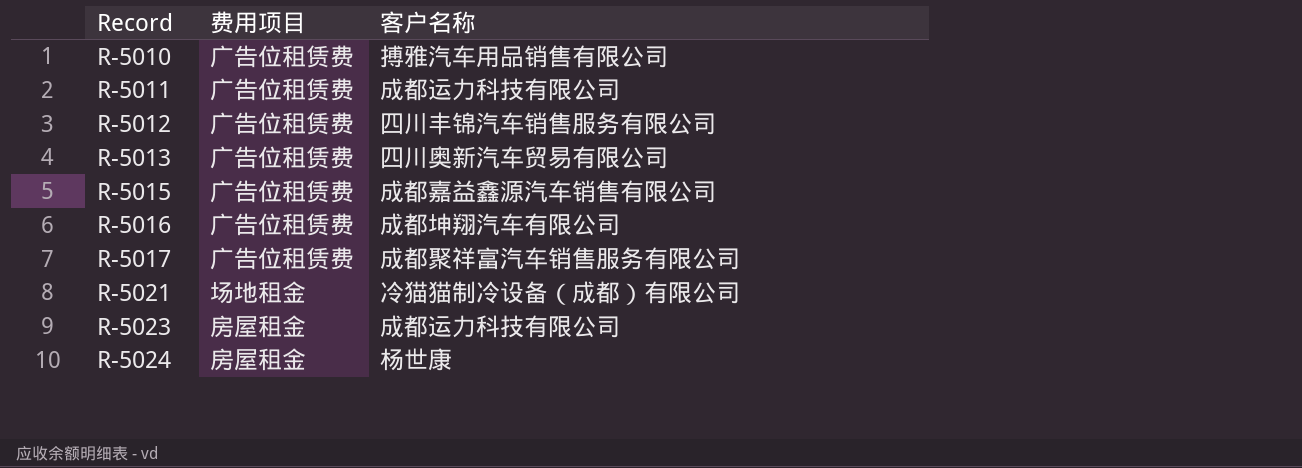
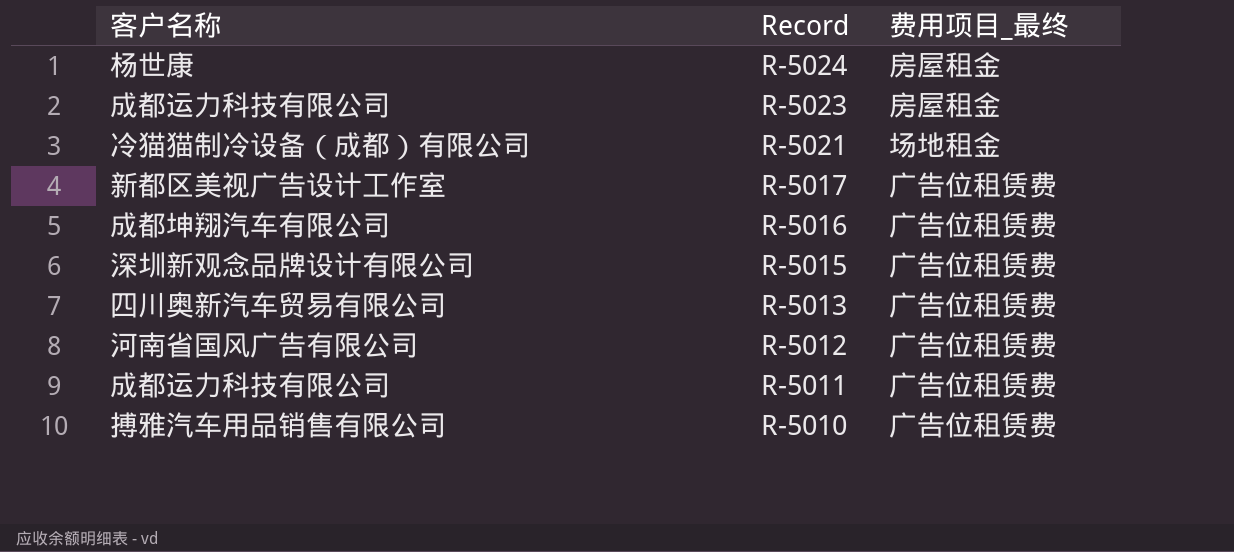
row order: Record ascending -> Record descending
column 客户名称 | position: 3 -> 1
column name: 费用项目 -> 费用项目_最终
R-5017 | 客户名称: 成都聚祥富汽车销售服务有限公司 -> 新都区美视广告设计工作室
R-5015 | 客户名称: 成都嘉益鑫源汽车销售有限公司 -> 深圳新观念品牌设计有限公司
R-5012 | 客户名称: 四川丰锦汽车销售服务有限公司 -> 河南省国风广告有限公司

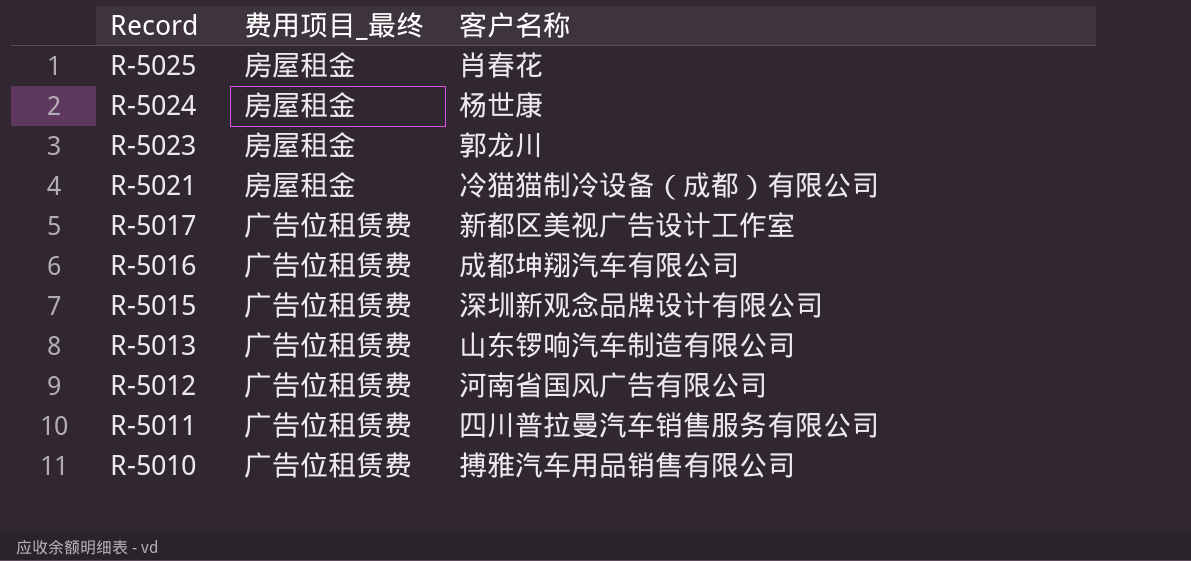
column 客户名称 | position: 1 -> 3
row R-5025: none -> 房屋租金 | 肖春花
R-5023 | 客户名称: 成都运力科技有限公司 -> 郭龙川
R-5021 | 费用项目_最终: 场地租金 -> 房屋租金
R-5013 | 客户名称: 四川奥新汽车贸易有限公司 -> 山东锣响汽车制造有限公司
R-5011 | 客户名称: 成都运力科技有限公司 -> 四川普拉曼汽车销售服务有限公司

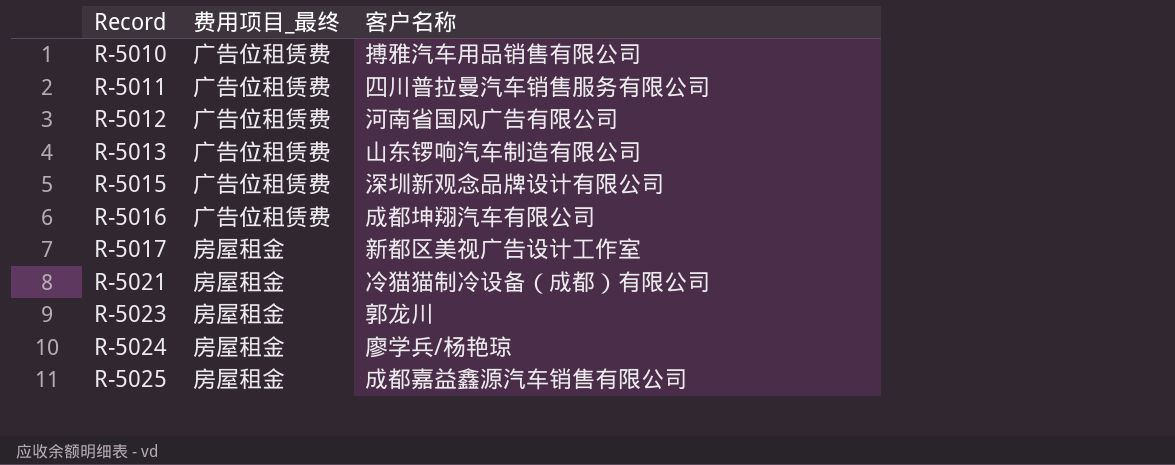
row order: Record descending -> Record ascending
R-5017 | 费用项目_最终: 广告位租赁费 -> 房屋租金
R-5024 | 客户名称: 杨世康 -> 廖学兵/杨艳琼
R-5025 | 客户名称: 肖春花 -> 成都嘉益鑫源汽车销售有限公司

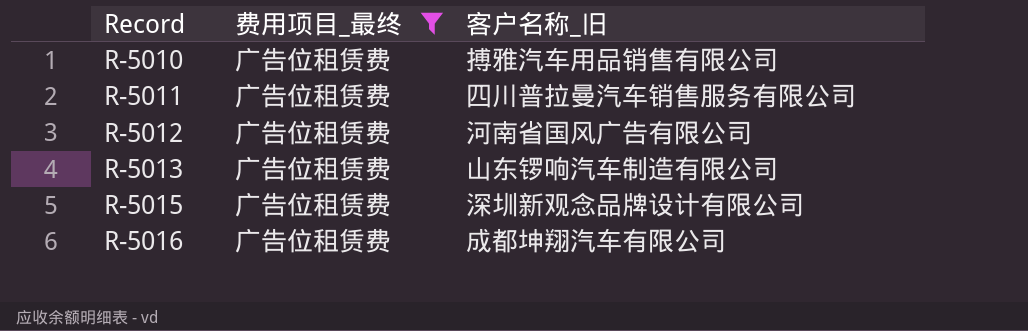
filter: none -> 费用项目_最终 = 广告位租赁费
column name: 客户名称 -> 客户名称_旧

